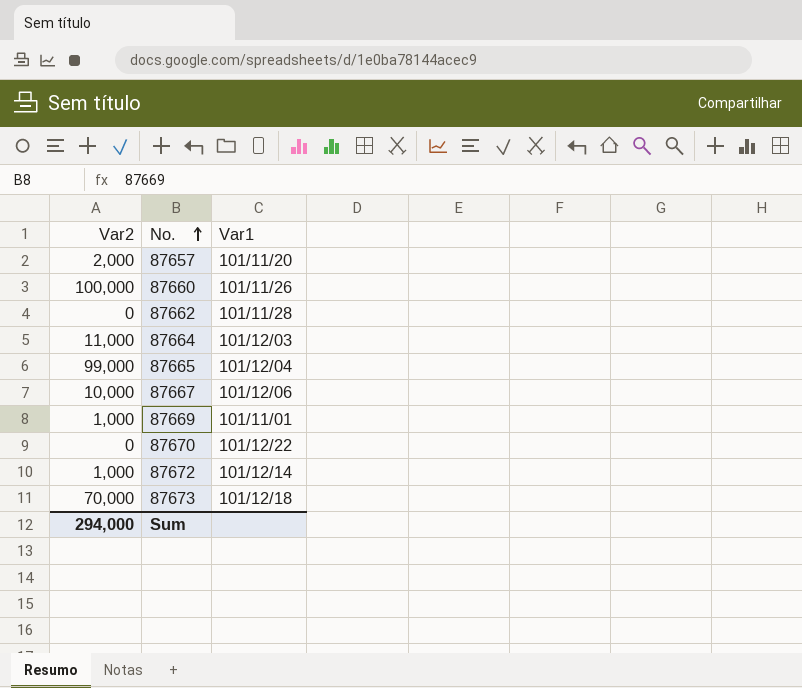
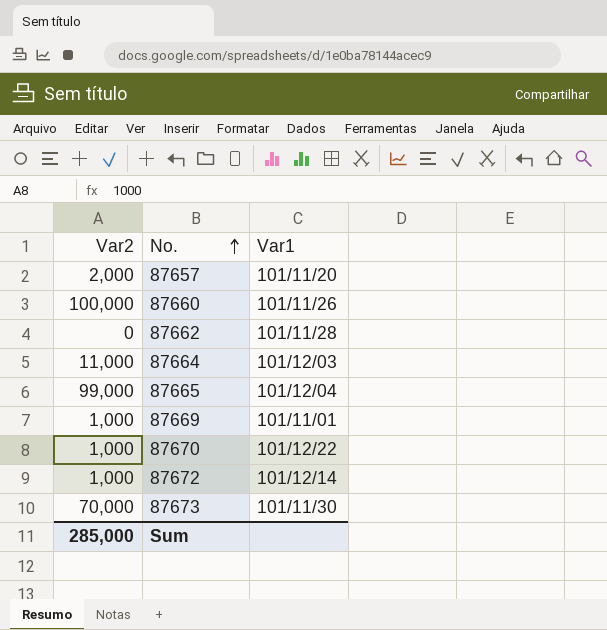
row 87667: 10,000 | 101/12/06 -> none
87670 | Var2: 0 -> 1,000
87673 | Var1: 101/12/18 -> 101/11/30
Sum | Var2: 294,000 -> 285,000

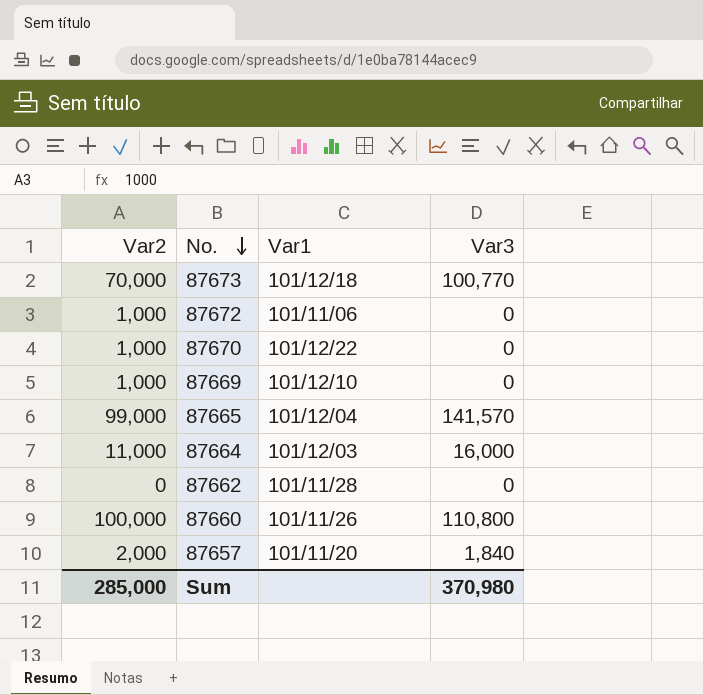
row order: No. ascending -> No. descending
column Var3 | position: none -> 4
87673 | Var1: 101/11/30 -> 101/12/18
87672 | Var1: 101/12/14 -> 101/11/06
87669 | Var1: 101/11/01 -> 101/12/10

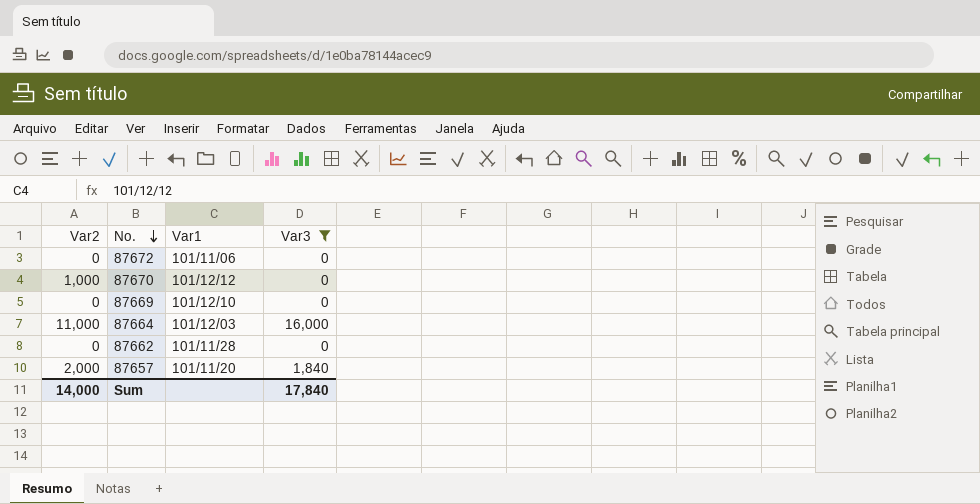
filter: none -> Var3 <= 16,000
87672 | Var2: 1,000 -> 0
87670 | Var1: 101/12/22 -> 101/12/12
87669 | Var2: 1,000 -> 0
Sum | Var2: 285,000 -> 14,000
Sum | Var3: 370,980 -> 17,840

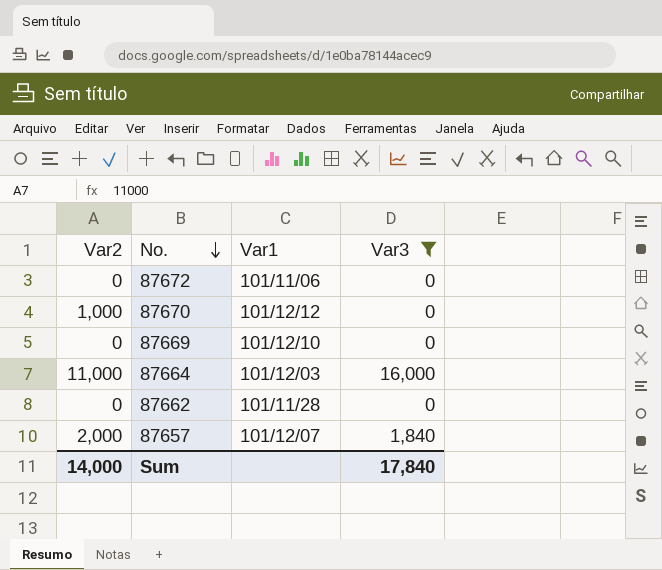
87657 | Var1: 101/11/20 -> 101/12/07

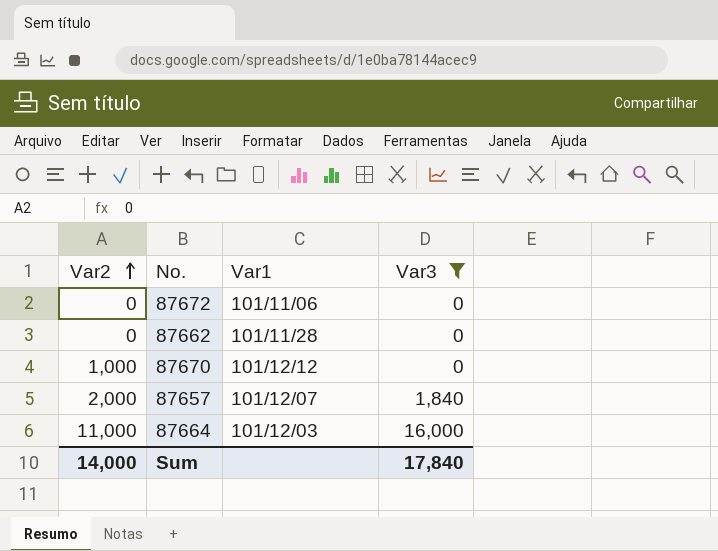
row order: No. descending -> Var2 ascending
row 87669: 0 | 101/12/10 | 0 -> none

